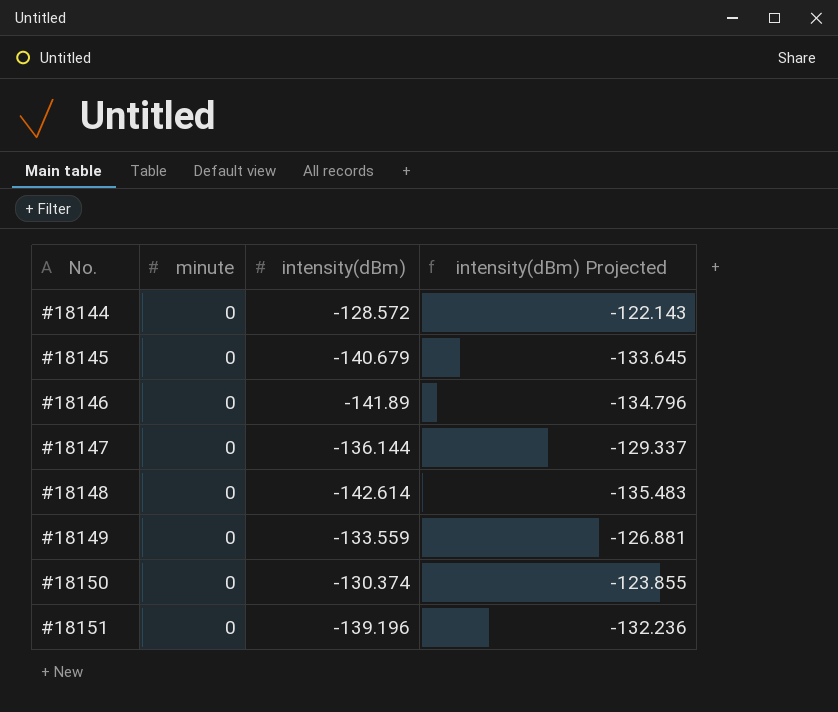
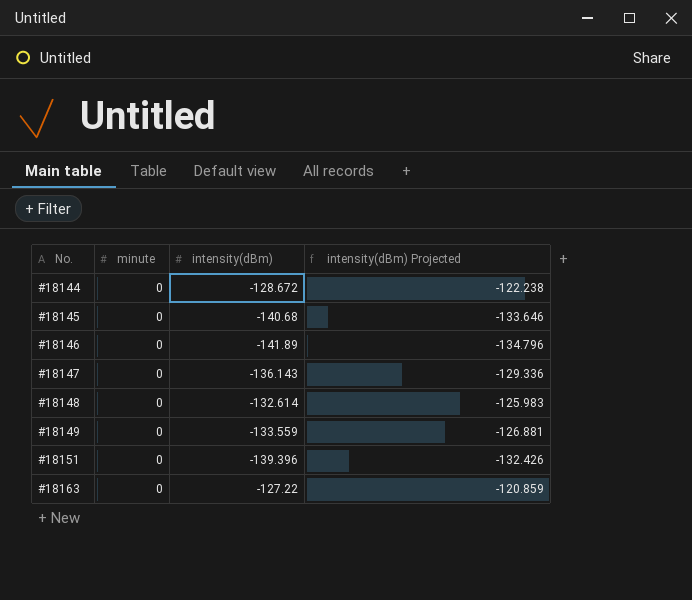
row #18150: 0 | -130.374 | -123.855 -> none
#18144 | intensity(dBm): -128.572 -> -128.672
#18144 | intensity(dBm) Projected: -122.143 -> -122.238
#18145 | intensity(dBm): -140.679 -> -140.68
#18145 | intensity(dBm) Projected: -133.645 -> -133.646
#18147 | intensity(dBm): -136.144 -> -136.143
#18147 | intensity(dBm) Projected: -129.337 -> -129.336
#18148 | intensity(dBm): -142.614 -> -132.614
#18148 | intensity(dBm) Projected: -135.483 -> -125.983
#18151 | intensity(dBm): -139.196 -> -139.396
#18151 | intensity(dBm) Projected: -132.236 -> -132.426
row #18163: none -> 0 | -127.22 | -120.859

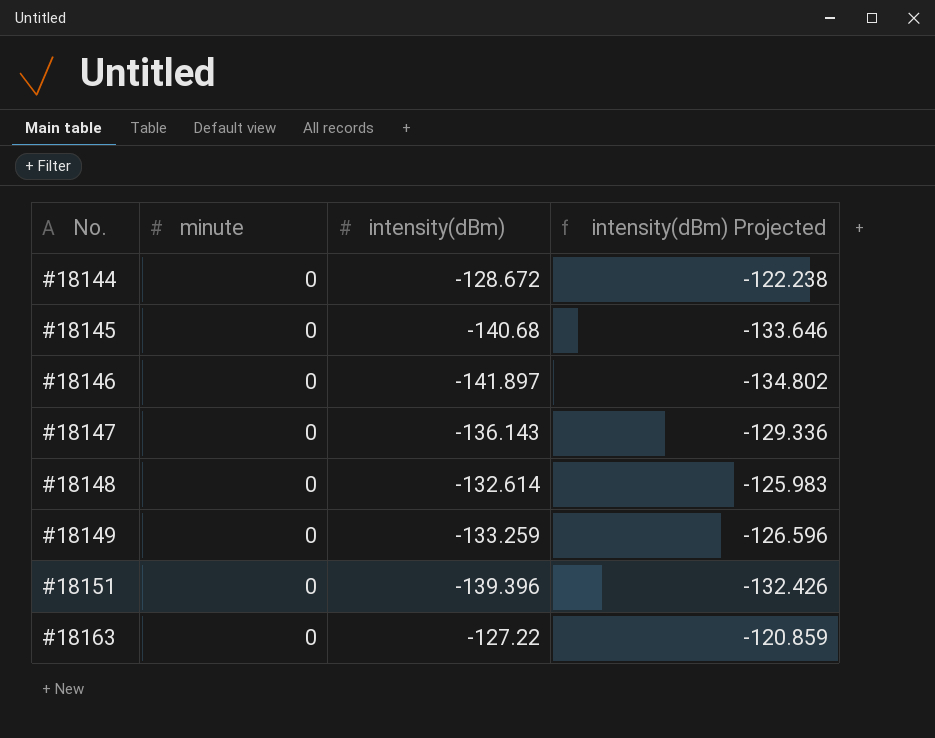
#18146 | intensity(dBm): -141.89 -> -141.897
#18146 | intensity(dBm) Projected: -134.796 -> -134.802
#18149 | intensity(dBm): -133.559 -> -133.259
#18149 | intensity(dBm) Projected: -126.881 -> -126.596

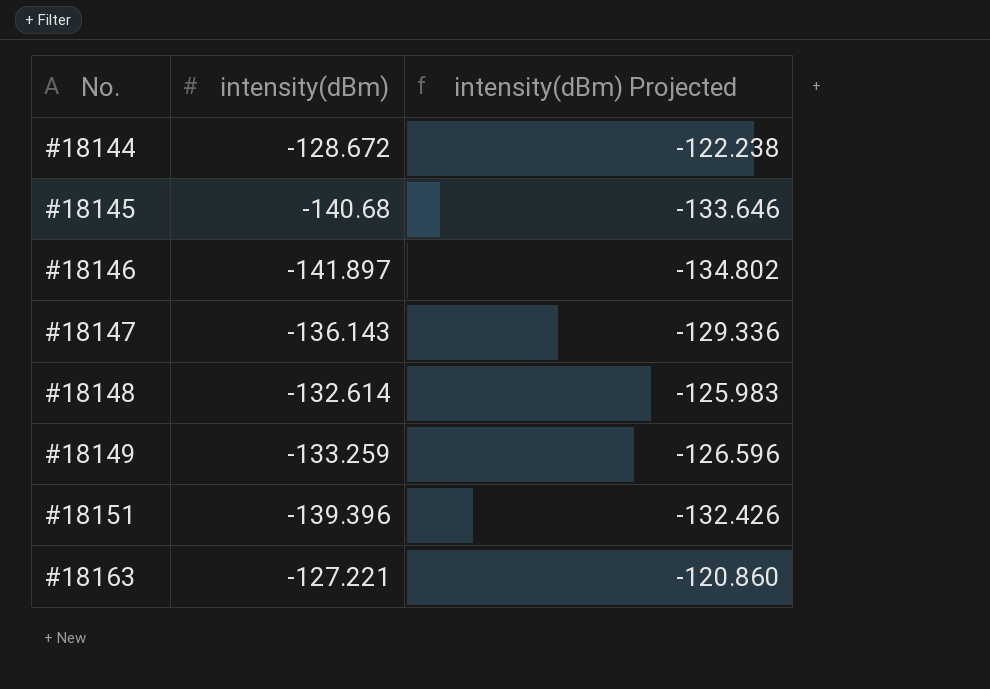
column minute | position: 2 -> none
#18163 | intensity(dBm): -127.22 -> -127.221
#18163 | intensity(dBm) Projected: -120.859 -> -120.860

